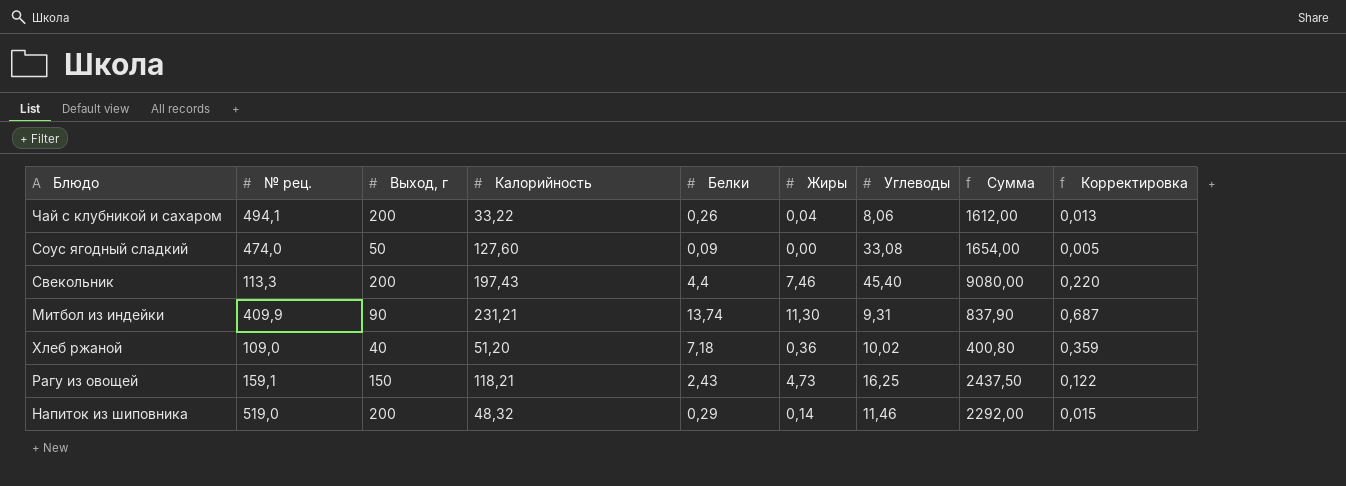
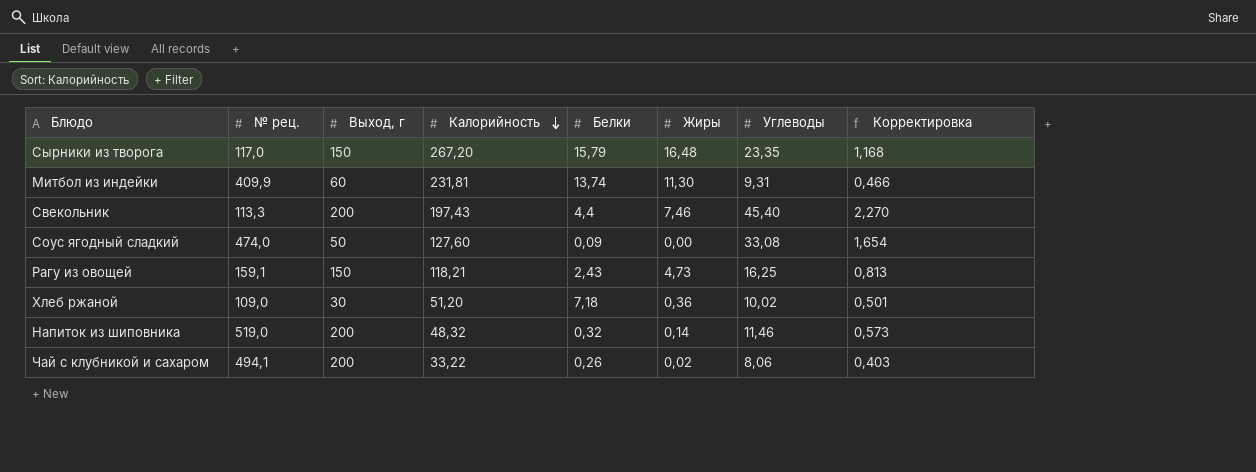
row order: none -> Калорийность descending
column Сумма | formula: [Выход, г] * [Углеводы] -> none
column Корректировка | formula: [Белки] * 0,05 -> [Углеводы] * 0,05
row Сырники из творога: none -> 117,0 | 150 | 267,20 | 15,79 | 16,48 | 23,35 | 1,168
Митбол из индейки | Выход, г: 90 -> 60
Митбол из индейки | Калорийность: 231,21 -> 231,81
Хлеб ржаной | Выход, г: 40 -> 30
Напиток из шиповника | Белки: 0,29 -> 0,32
Чай с клубникой и сахаром | Жиры: 0,04 -> 0,02

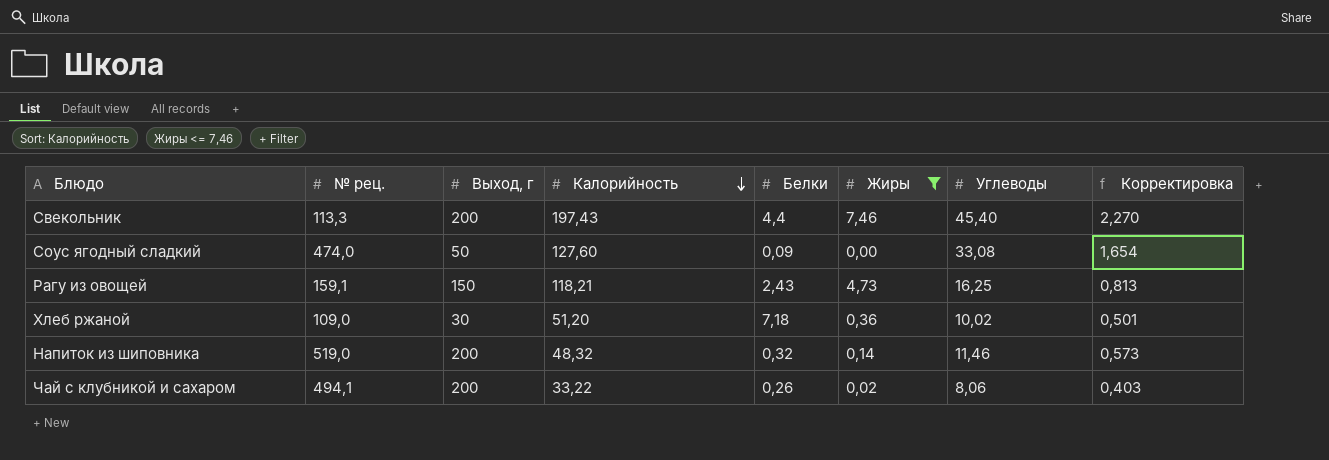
filter: none -> Жиры <= 7,46

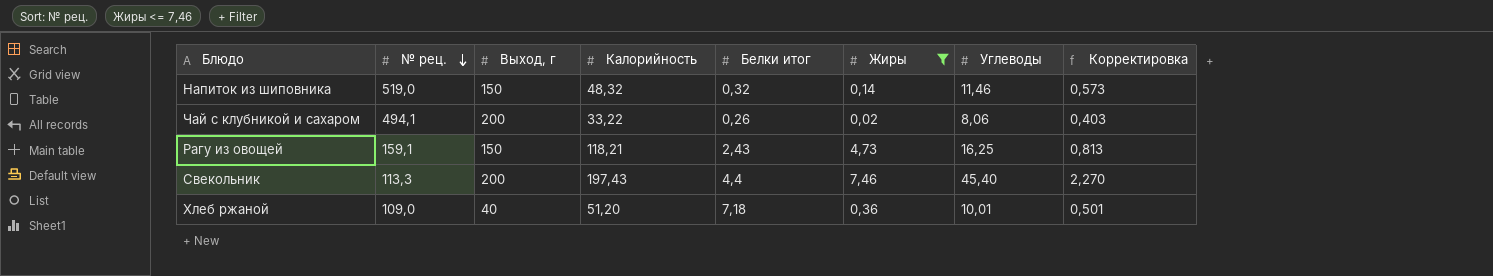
row order: Калорийность descending -> № рец. descending
column name: Белки -> Белки итог
row Соус ягодный сладкий: 474,0 | 50 | 127,60 | 0,09 | 0,00 | 33,08 | 1,654 -> none
Напиток из шиповника | Выход, г: 200 -> 150
Хлеб ржаной | Выход, г: 30 -> 40
Хлеб ржаной | Углеводы: 10,02 -> 10,01

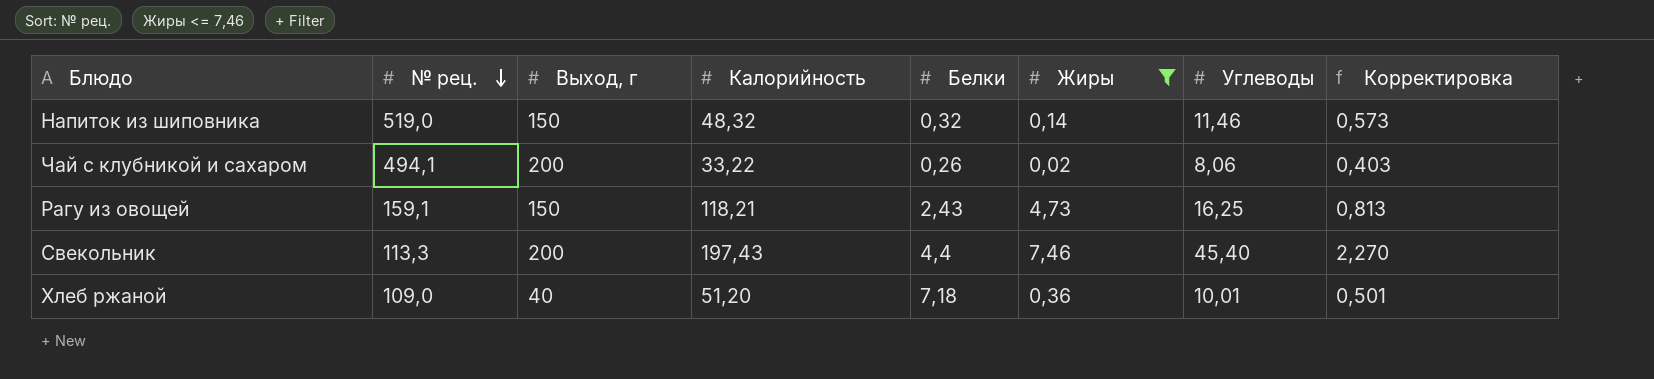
column name: Белки итог -> Белки

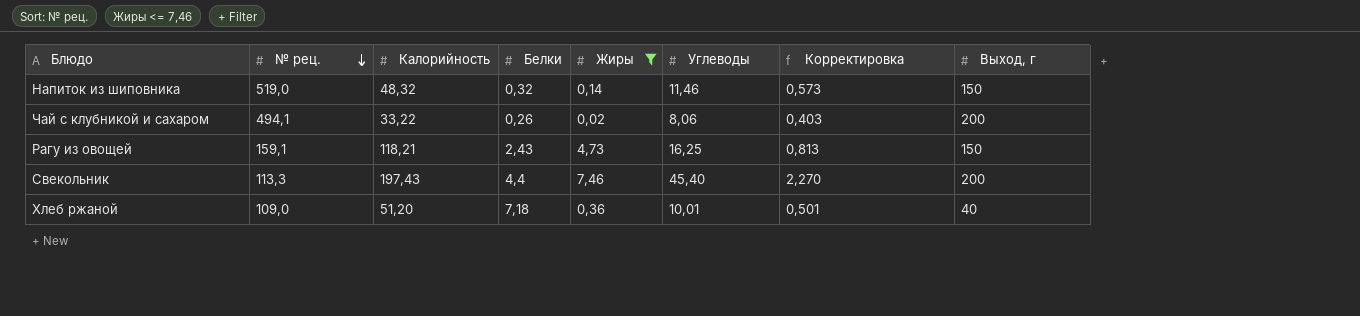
column Выход, г | position: 3 -> 8

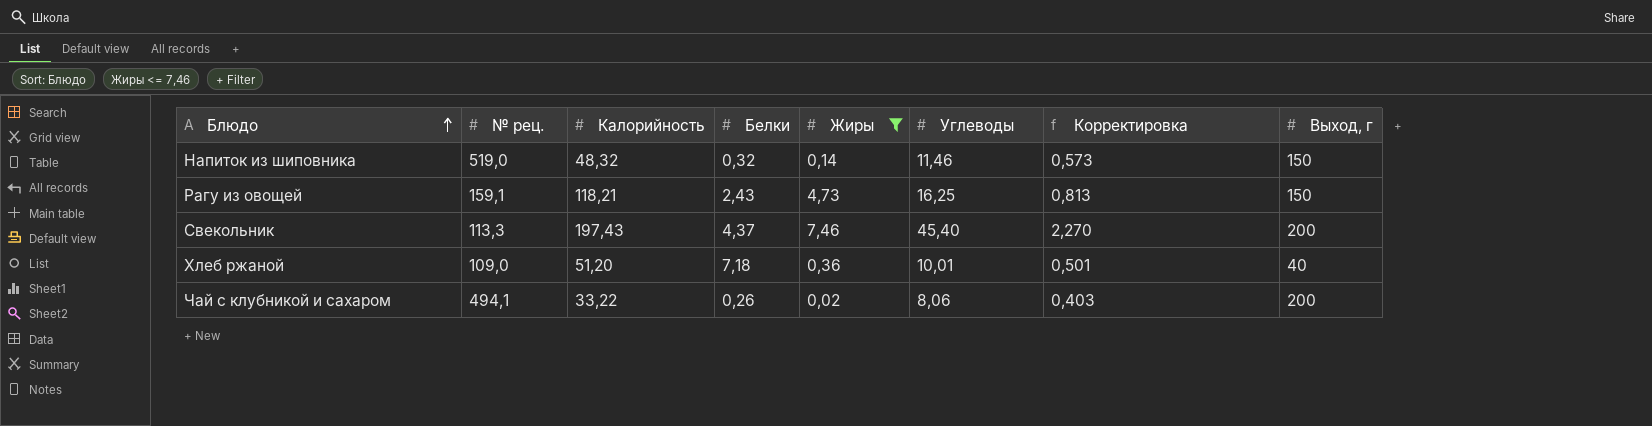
row order: № рец. descending -> Блюдо ascending
Свекольник | Белки: 4,4 -> 4,37

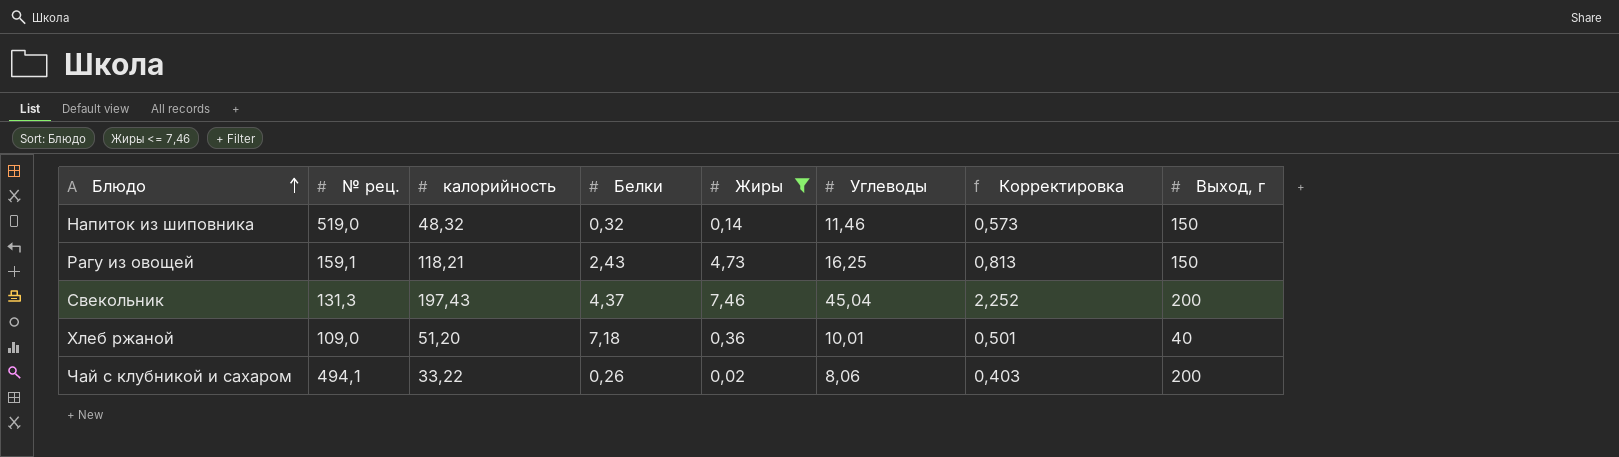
column name: Калорийность -> калорийность
Свекольник | № рец.: 113,3 -> 131,3
Свекольник | Углеводы: 45,40 -> 45,04
Свекольник | Корректировка: 2,270 -> 2,252

